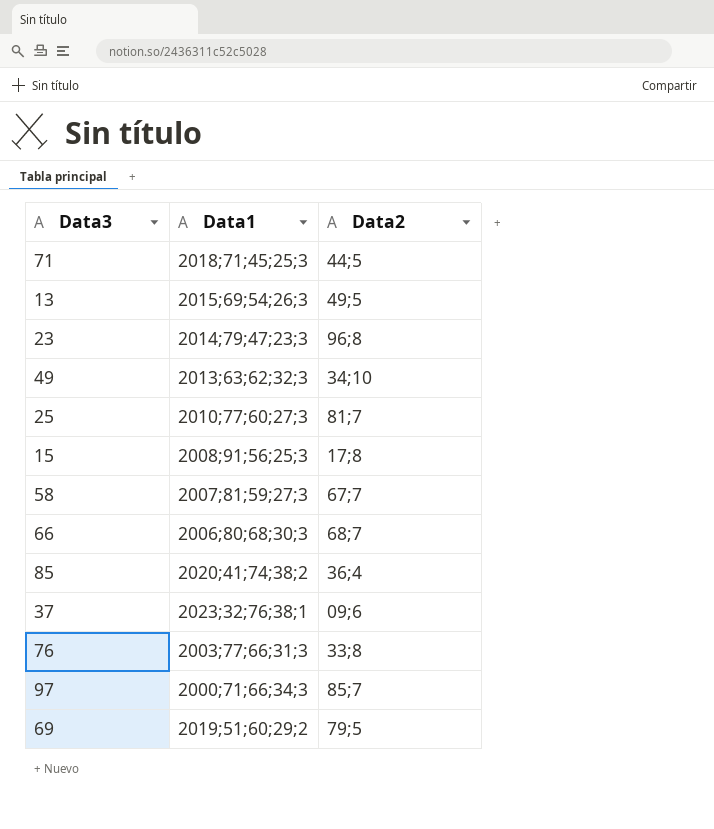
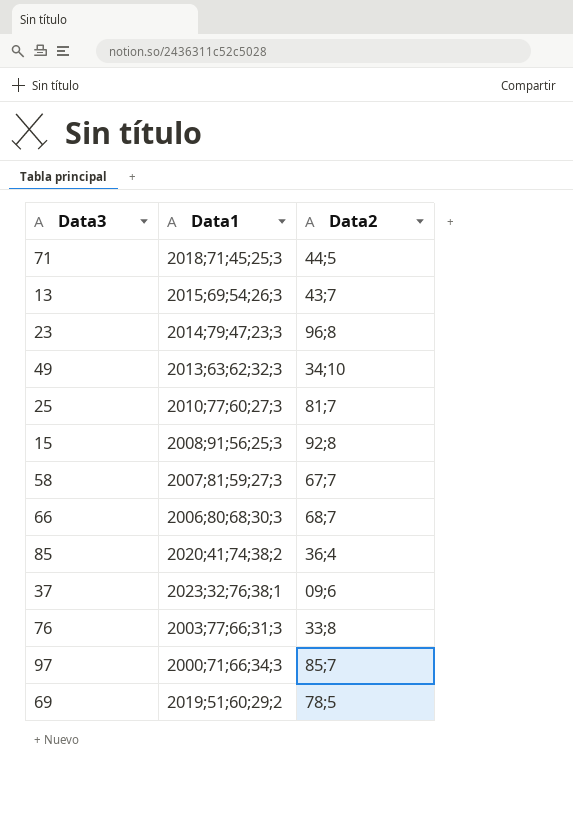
13 | Data2: 49;5 -> 43;7
15 | Data2: 17;8 -> 92;8
69 | Data2: 79;5 -> 78;5

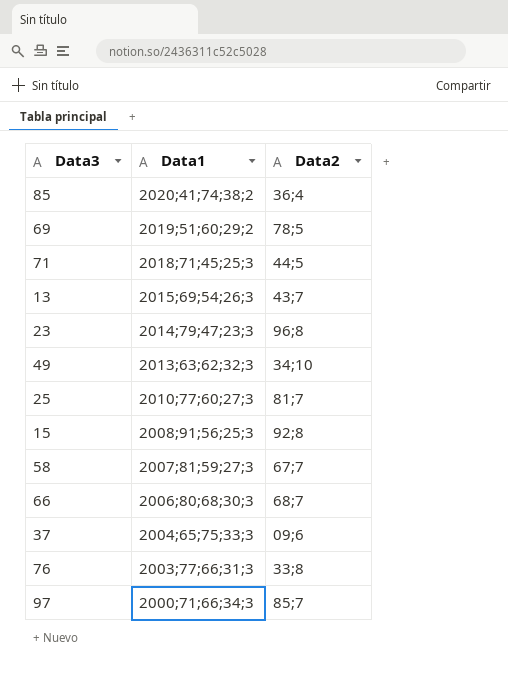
row order: none -> Data1 descending
37 | Data1: 2023;32;76;38;1 -> 2004;65;75;33;3

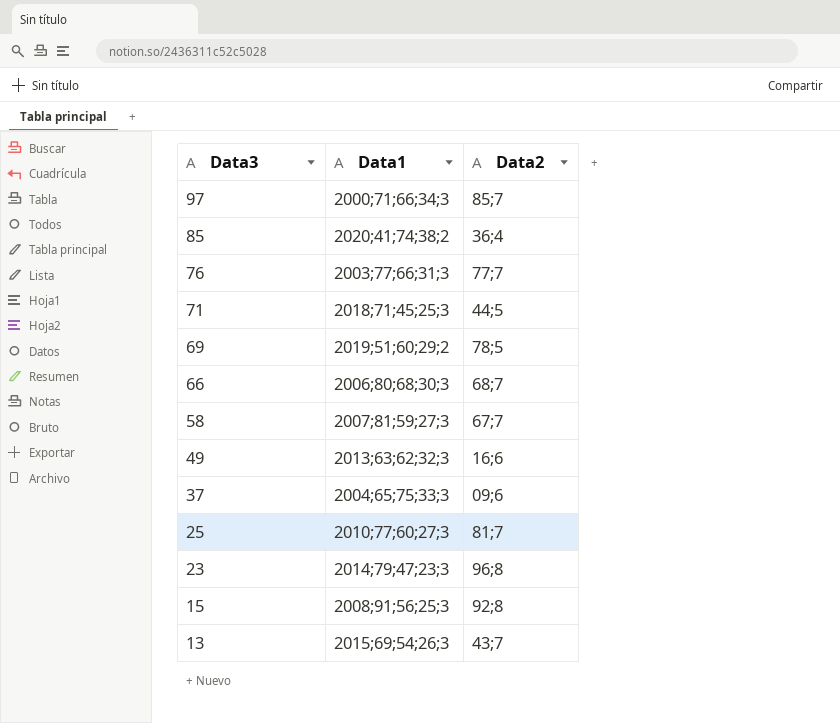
row order: Data1 descending -> Data3 descending
76 | Data2: 33;8 -> 77;7
49 | Data2: 34;10 -> 16;6

